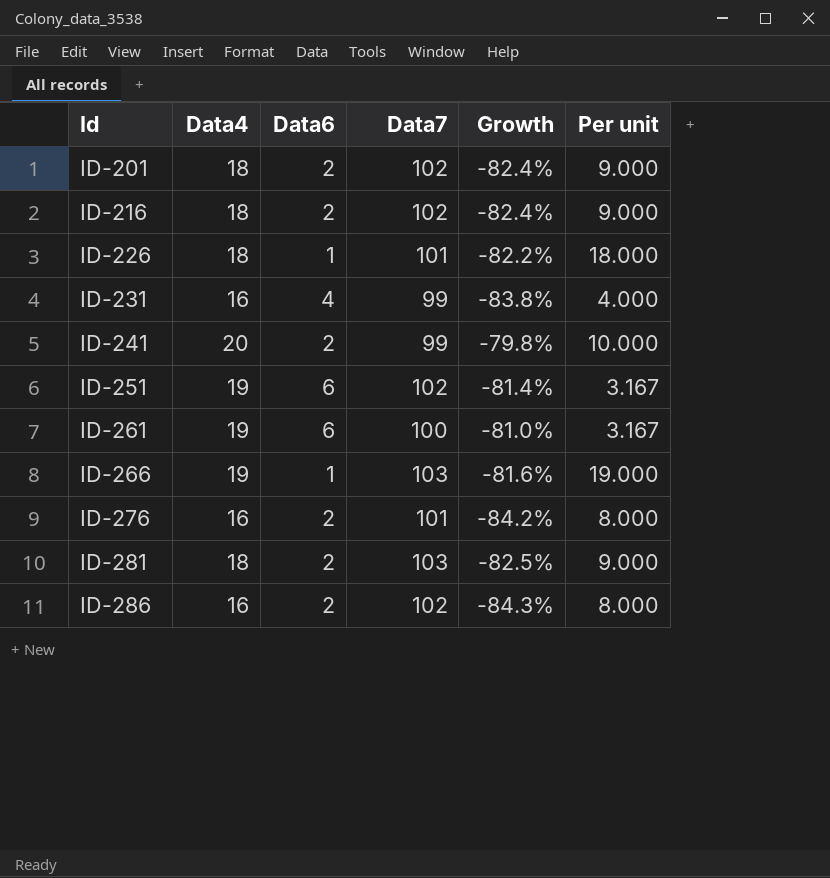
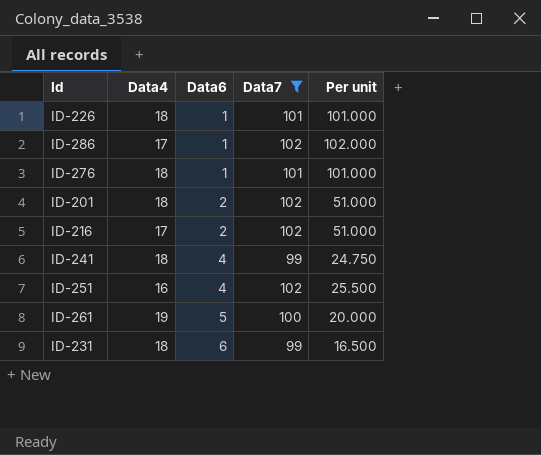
filter: none -> Data7 != 103
row order: Id ascending -> Data6 ascending
column Growth | formula: ([Data4] - [Data7]) / [Data7] -> none
column Per unit | formula: [Data4] / [Data6] -> [Data7] / [Data6]
ID-286 | Data4: 16 -> 17
ID-286 | Data6: 2 -> 1
ID-276 | Data4: 16 -> 18
ID-276 | Data6: 2 -> 1
ID-216 | Data4: 18 -> 17
ID-241 | Data4: 20 -> 18
ID-241 | Data6: 2 -> 4
ID-251 | Data4: 19 -> 16
ID-251 | Data6: 6 -> 4
ID-261 | Data6: 6 -> 5
ID-231 | Data4: 16 -> 18
ID-231 | Data6: 4 -> 6

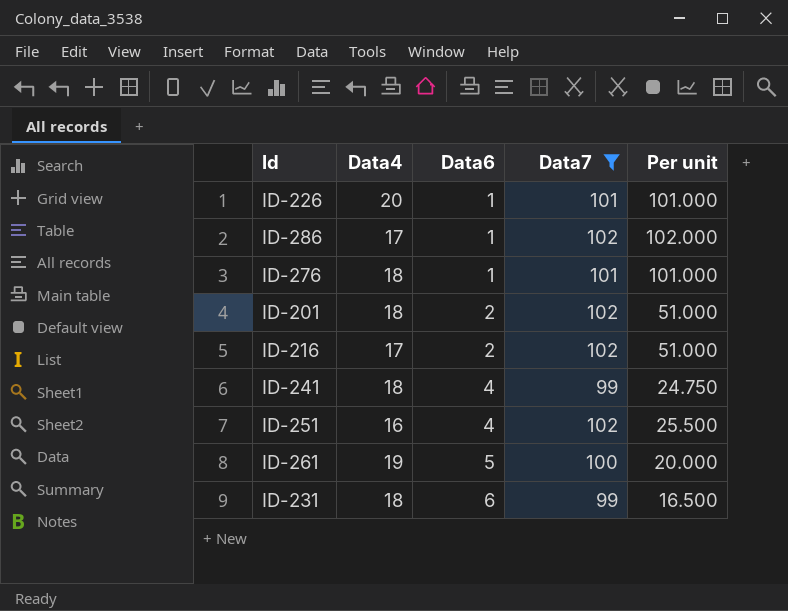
ID-226 | Data4: 18 -> 20

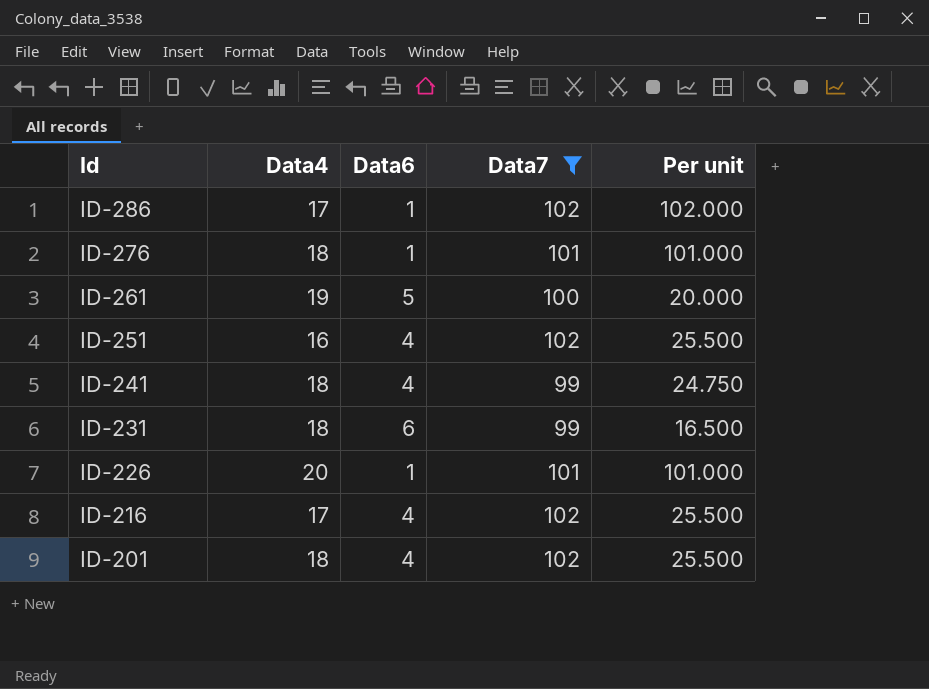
row order: Data6 ascending -> Id descending
ID-216 | Data6: 2 -> 4
ID-216 | Per unit: 51.000 -> 25.500
ID-201 | Data6: 2 -> 4
ID-201 | Per unit: 51.000 -> 25.500

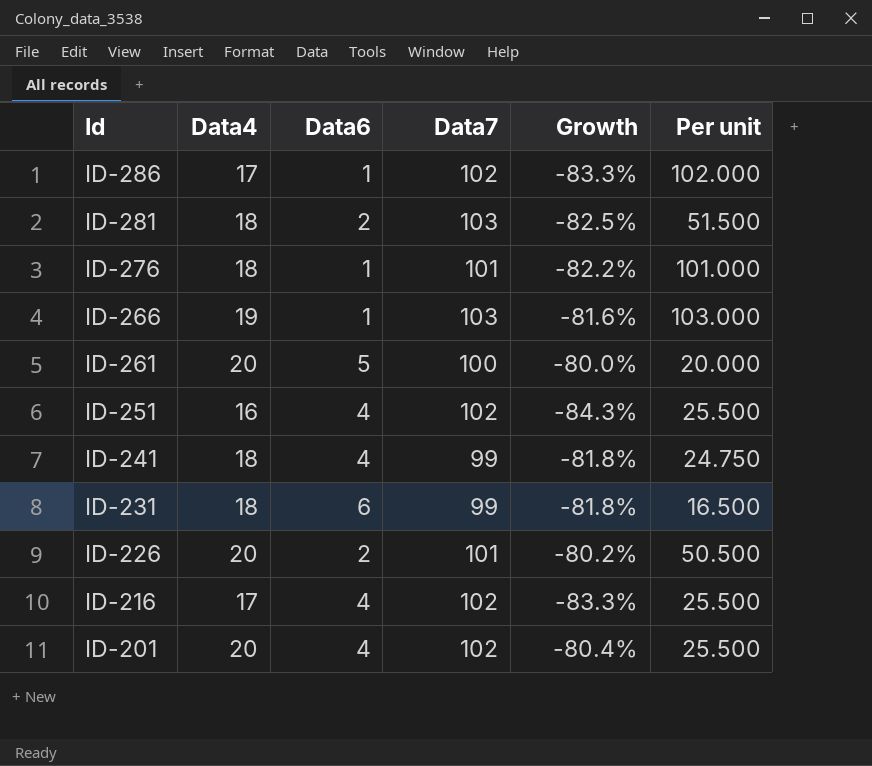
filter: Data7 != 103 -> none
column Growth | formula: none -> ([Data4] - [Data7]) / [Data7]
ID-261 | Data4: 19 -> 20
ID-226 | Data6: 1 -> 2
ID-226 | Per unit: 101.000 -> 50.500
ID-201 | Data4: 18 -> 20

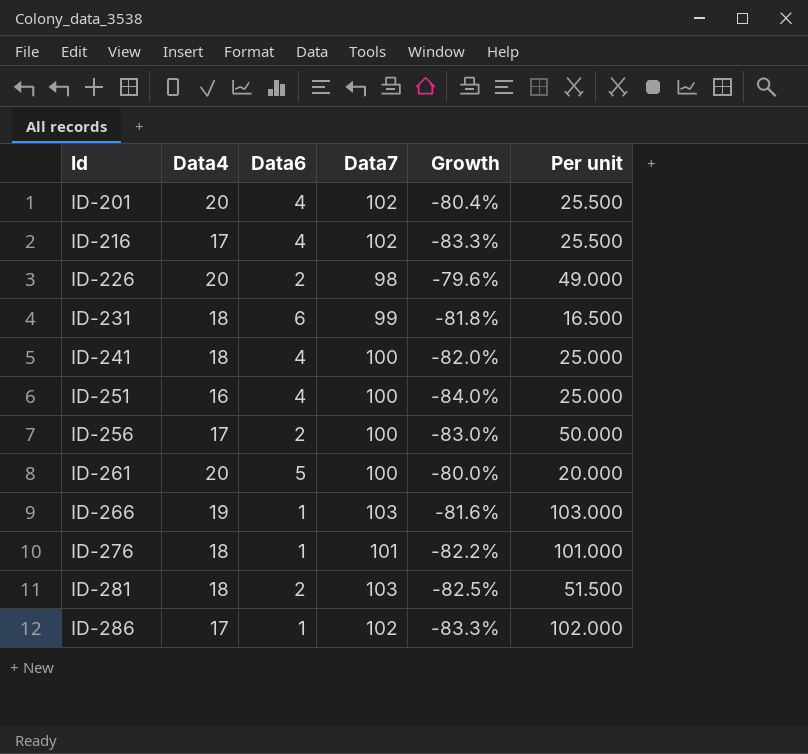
row order: Id descending -> Id ascending
ID-226 | Data7: 101 -> 98
ID-226 | Growth: -80.2% -> -79.6%
ID-226 | Per unit: 50.500 -> 49.000
ID-241 | Data7: 99 -> 100
ID-241 | Growth: -81.8% -> -82.0%
ID-241 | Per unit: 24.750 -> 25.000
ID-251 | Data7: 102 -> 100
ID-251 | Growth: -84.3% -> -84.0%
ID-251 | Per unit: 25.500 -> 25.000
row ID-256: none -> 17 | 2 | 100 | -83.0% | 50.000

